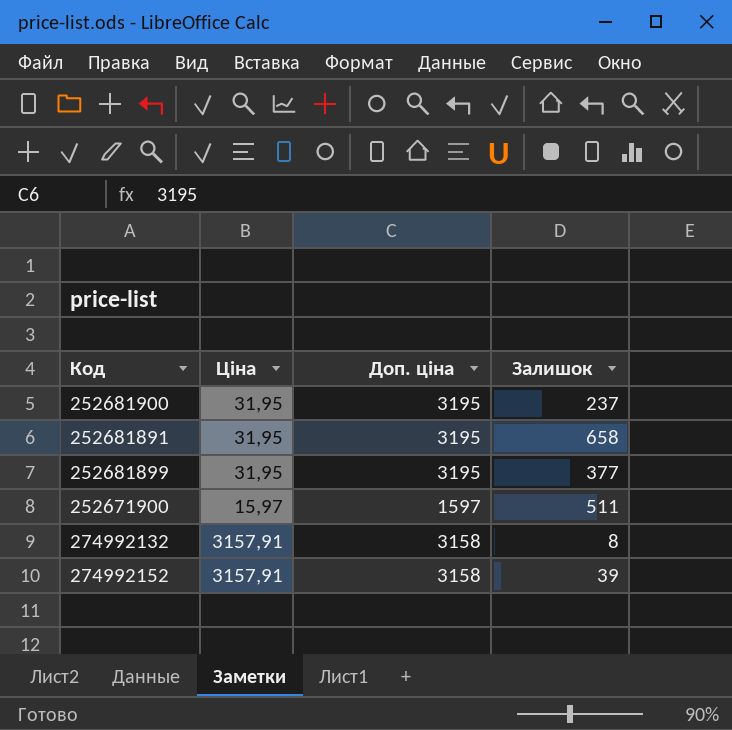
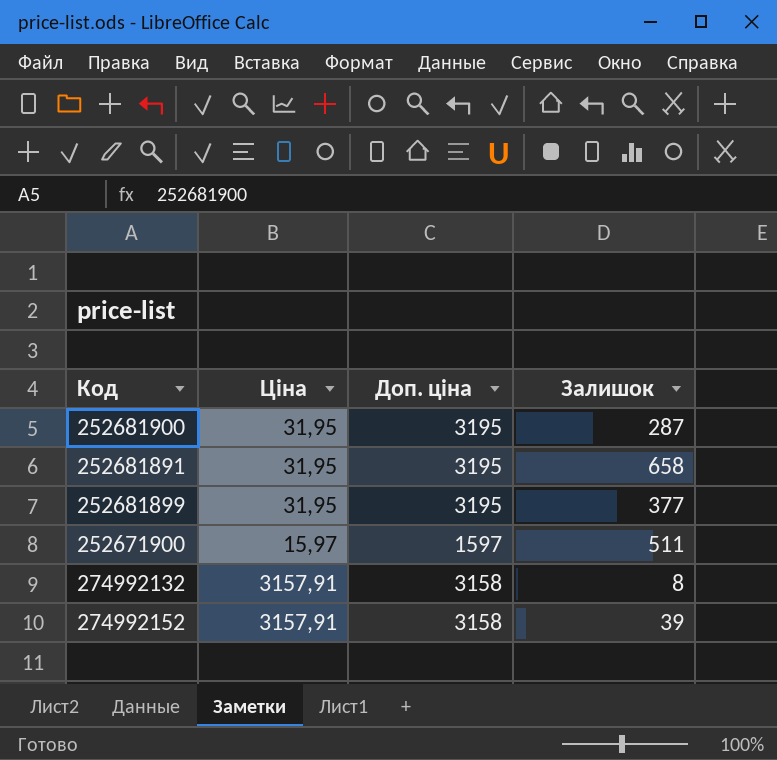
252681900 | Залишок: 237 -> 287

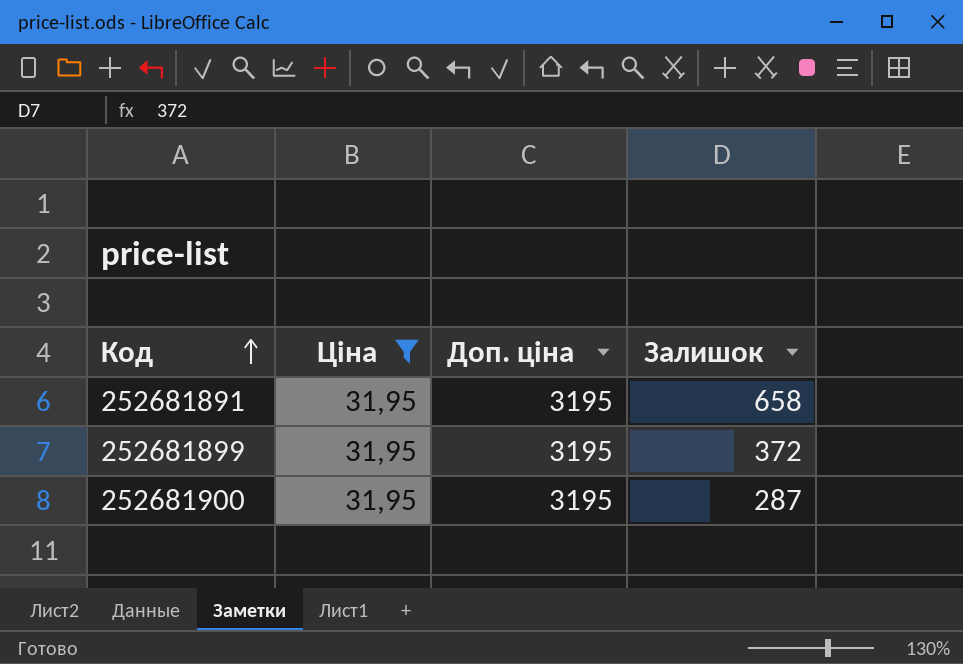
filter: none -> Ціна = 31,95
row order: none -> Код ascending
252681899 | Залишок: 377 -> 372

